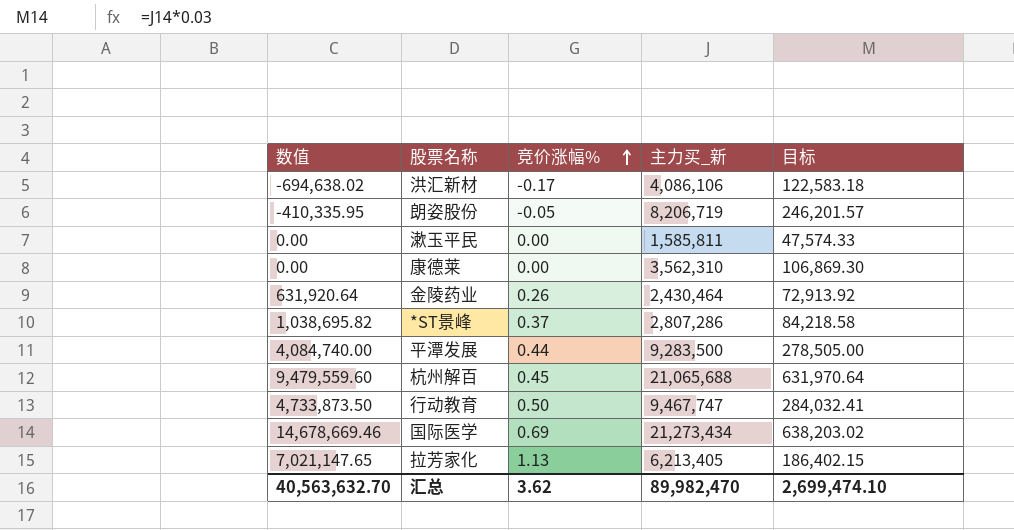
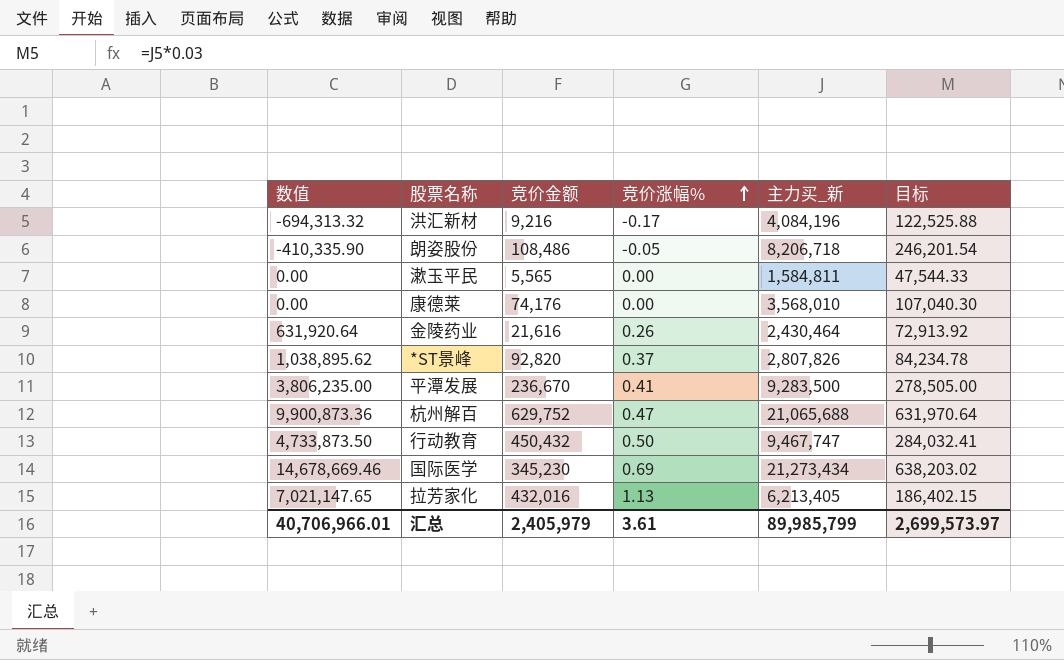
column 竞价金额 | position: none -> 3
洪汇新材 | 数值: -694,638.02 -> -694,313.32
洪汇新材 | 主力买_新: 4,086,106 -> 4,084,196
洪汇新材 | 目标: 122,583.18 -> 122,525.88
朗姿股份 | 数值: -410,335.95 -> -410,335.90
朗姿股份 | 主力买_新: 8,206,719 -> 8,206,718
朗姿股份 | 目标: 246,201.57 -> 246,201.54
漱玉平民 | 主力买_新: 1,585,811 -> 1,584,811
漱玉平民 | 目标: 47,574.33 -> 47,544.33
康德莱 | 主力买_新: 3,562,310 -> 3,568,010
康德莱 | 目标: 106,869.30 -> 107,040.30
*ST景峰 | 数值: 1,038,695.82 -> 1,038,895.62
*ST景峰 | 主力买_新: 2,807,286 -> 2,807,826
*ST景峰 | 目标: 84,218.58 -> 84,234.78
平潭发展 | 数值: 4,084,740.00 -> 3,806,235.00
平潭发展 | 竞价涨幅%: 0.44 -> 0.41
杭州解百 | 数值: 9,479,559.60 -> 9,900,873.36
杭州解百 | 竞价涨幅%: 0.45 -> 0.47
汇总 | 数值: 40,563,632.70 -> 40,706,966.01
汇总 | 竞价涨幅%: 3.62 -> 3.61
汇总 | 主力买_新: 89,982,470 -> 89,985,799
汇总 | 目标: 2,699,474.10 -> 2,699,573.97

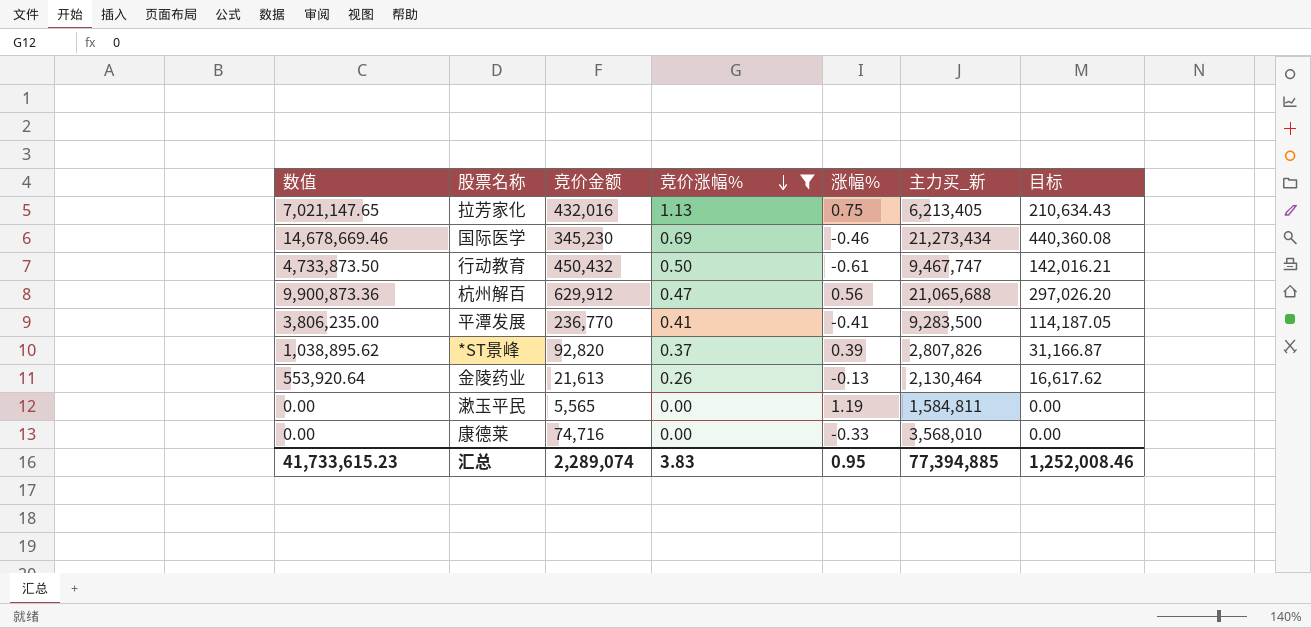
filter: none -> 竞价涨幅% >= 0.00
row order: 竞价涨幅% ascending -> 竞价涨幅% descending
column 涨幅% | position: none -> 5
column 目标 | formula: [主力买_新] * 0.03 -> [数值] * 0.03
杭州解百 | 竞价金额: 629,752 -> 629,912
平潭发展 | 竞价金额: 236,670 -> 236,770
金陵药业 | 数值: 631,920.64 -> 553,920.64
金陵药业 | 竞价金额: 21,616 -> 21,613
金陵药业 | 主力买_新: 2,430,464 -> 2,130,464
康德莱 | 竞价金额: 74,176 -> 74,716
汇总 | 数值: 40,706,966.01 -> 41,733,615.23
汇总 | 竞价金额: 2,405,979 -> 2,289,074
汇总 | 竞价涨幅%: 3.61 -> 3.83
汇总 | 主力买_新: 89,985,799 -> 77,394,885
汇总 | 目标: 2,699,573.97 -> 1,252,008.46

